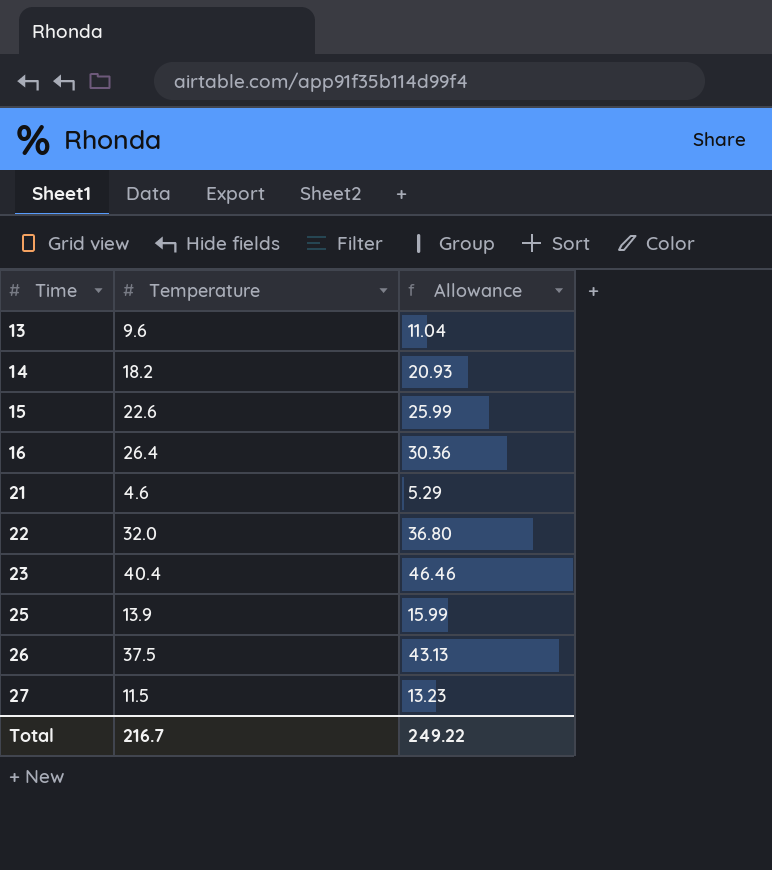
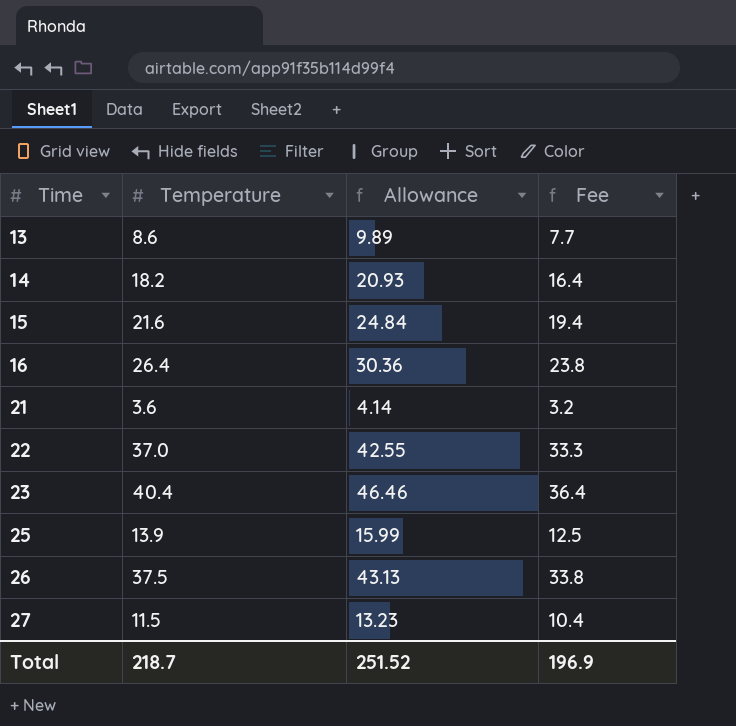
column Fee | formula: none -> [Temperature] * 0.9
13 | Temperature: 9.6 -> 8.6
13 | Allowance: 11.04 -> 9.89
15 | Temperature: 22.6 -> 21.6
15 | Allowance: 25.99 -> 24.84
21 | Temperature: 4.6 -> 3.6
21 | Allowance: 5.29 -> 4.14
22 | Temperature: 32.0 -> 37.0
22 | Allowance: 36.80 -> 42.55
Total | Temperature: 216.7 -> 218.7
Total | Allowance: 249.22 -> 251.52

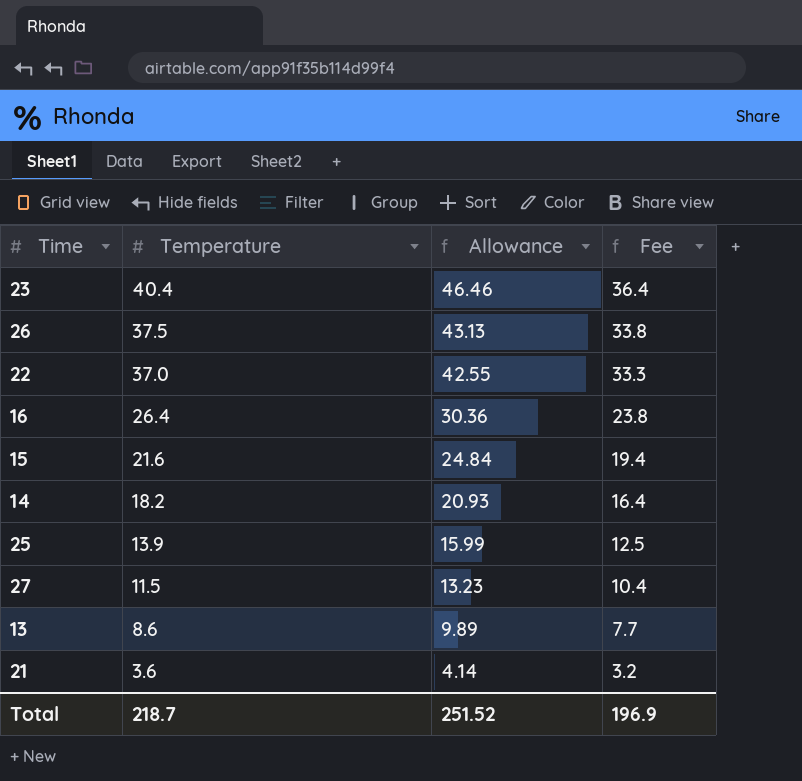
row order: Time ascending -> Temperature descending

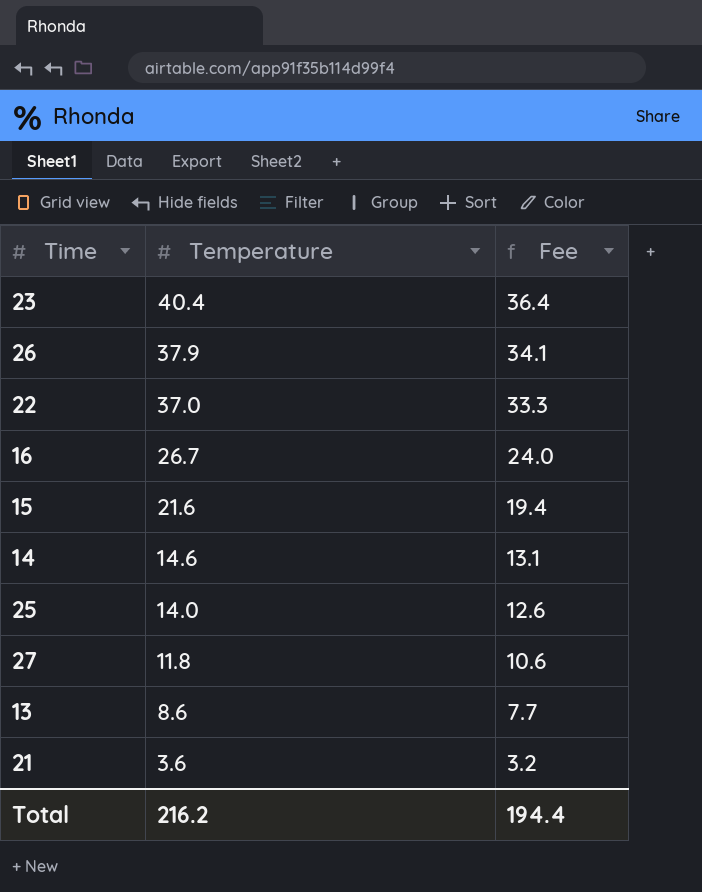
column Allowance | formula: [Temperature] * 1.15 -> none
26 | Temperature: 37.5 -> 37.9
26 | Fee: 33.8 -> 34.1
16 | Temperature: 26.4 -> 26.7
16 | Fee: 23.8 -> 24.0
14 | Temperature: 18.2 -> 14.6
14 | Fee: 16.4 -> 13.1
25 | Temperature: 13.9 -> 14.0
25 | Fee: 12.5 -> 12.6
27 | Temperature: 11.5 -> 11.8
27 | Fee: 10.4 -> 10.6
Total | Temperature: 218.7 -> 216.2
Total | Fee: 196.9 -> 194.4

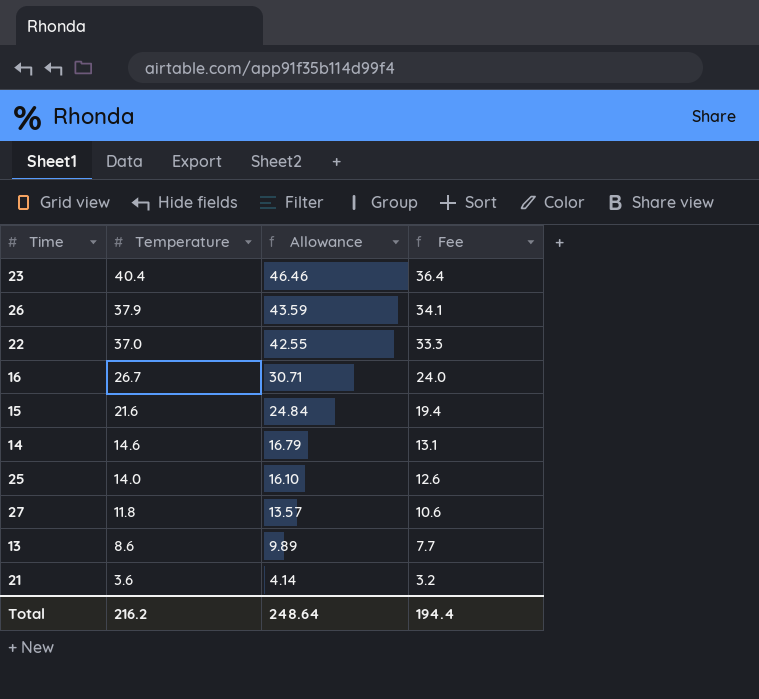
column Allowance | formula: none -> [Temperature] * 1.15

